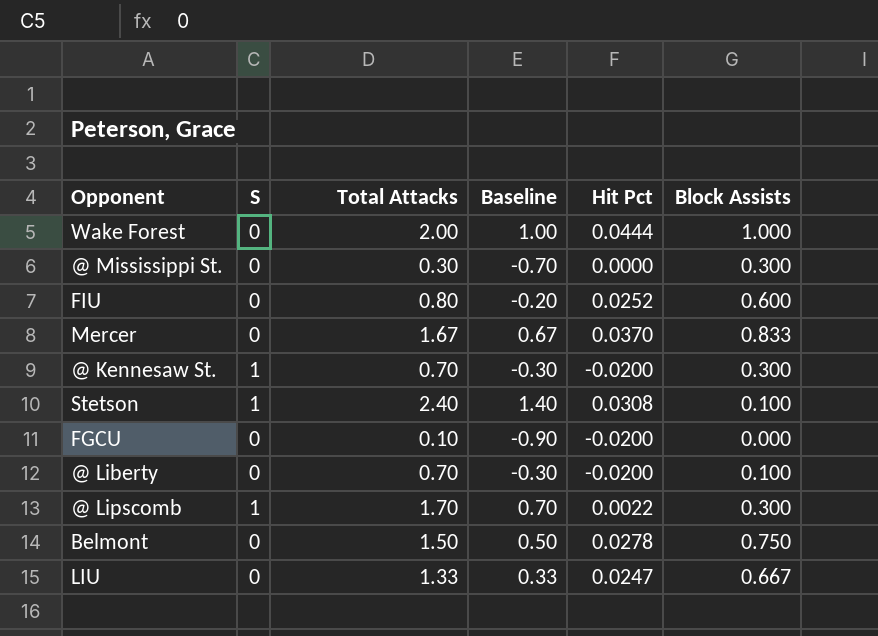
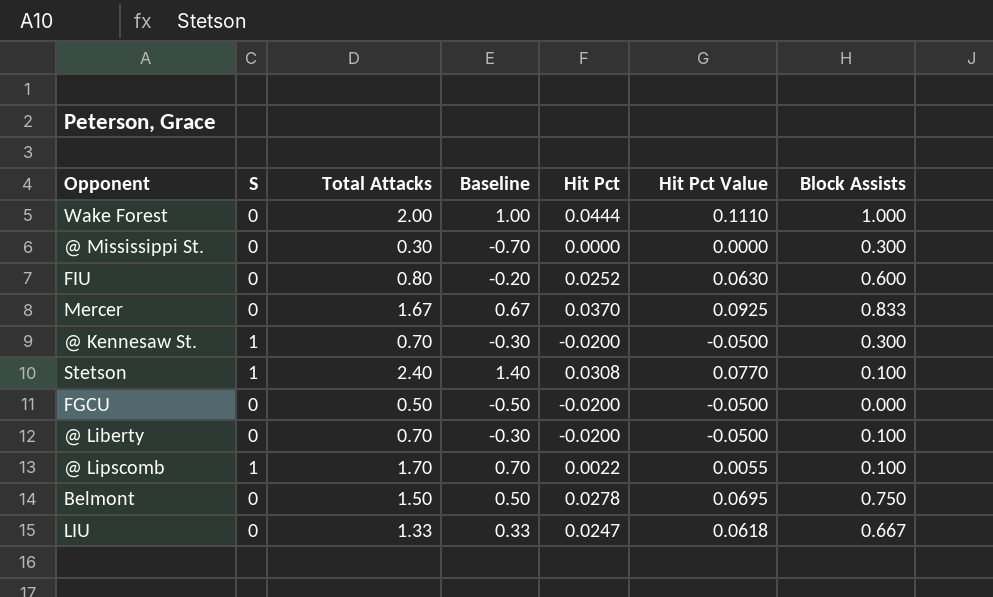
column Hit Pct Value | formula: none -> [Hit Pct] * 2.5
FGCU | Total Attacks: 0.10 -> 0.50
FGCU | Baseline: -0.90 -> -0.50
@ Lipscomb | Block Assists: 0.300 -> 0.100

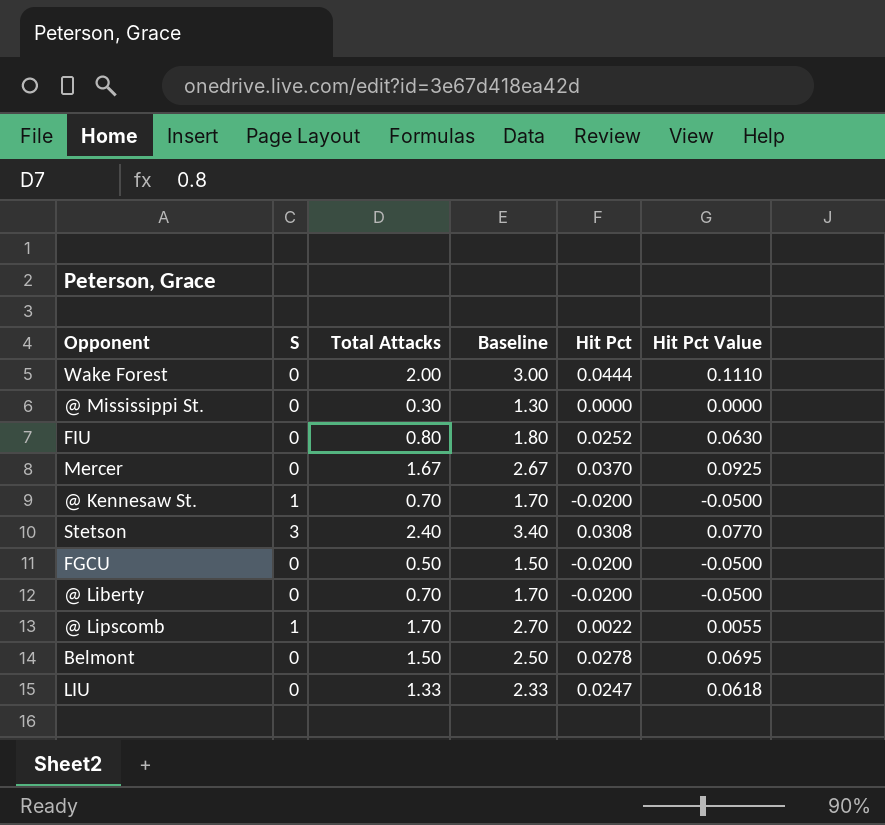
column Block Assists | position: 7 -> none
column Baseline | formula: [Total Attacks] - 1 -> [Total Attacks] + 1
Stetson | S: 1 -> 3

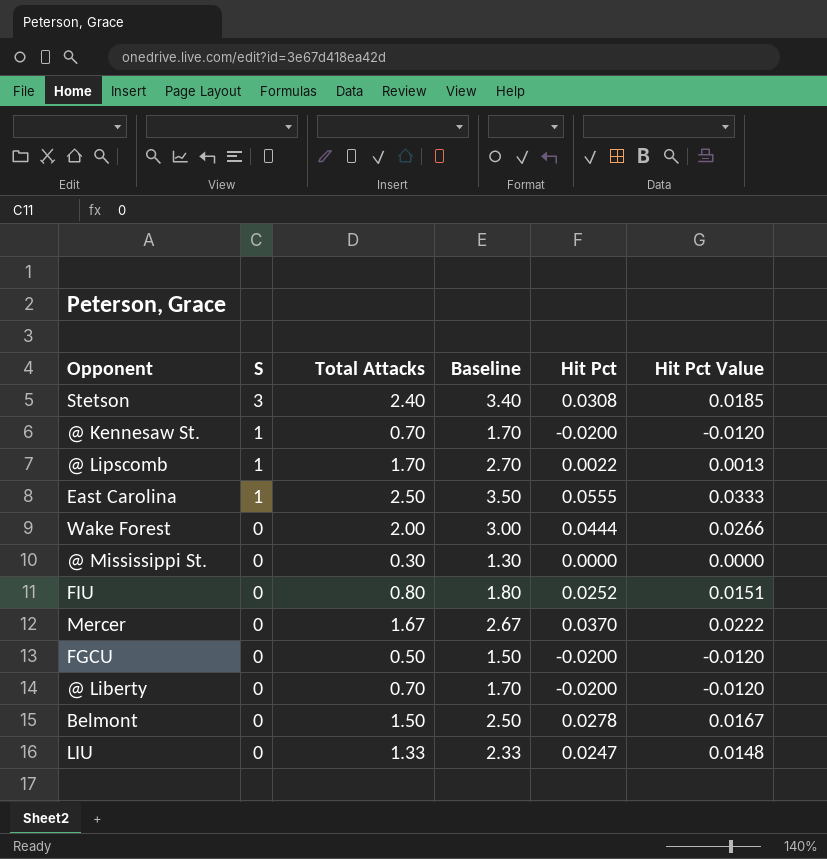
row order: none -> S descending
column Hit Pct Value | formula: [Hit Pct] * 2.5 -> [Hit Pct] * 0.6
row East Carolina: none -> 1 | 2.50 | 3.50 | 0.0555 | 0.0333

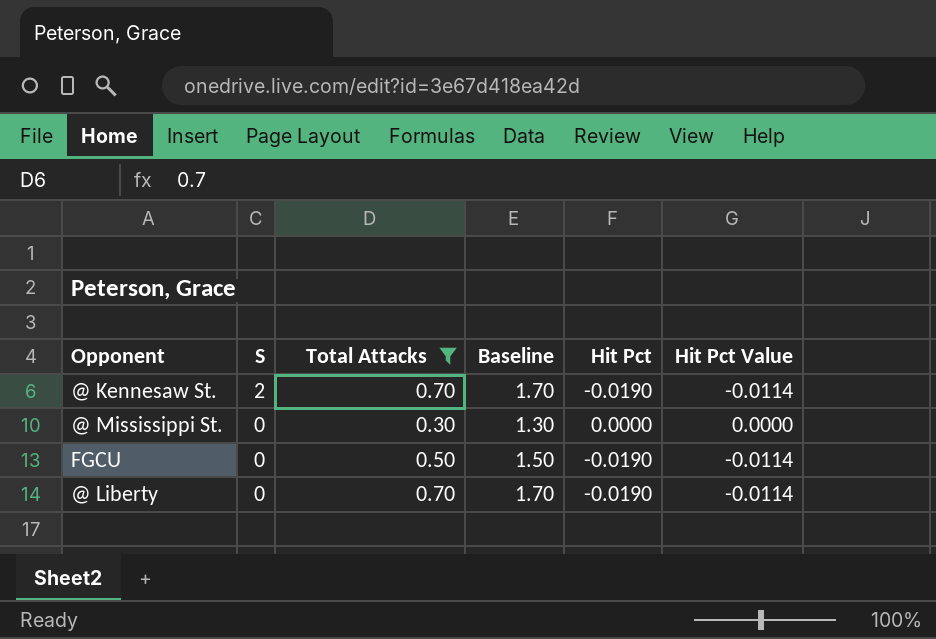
filter: none -> Total Attacks <= 0.70
@ Kennesaw St. | S: 1 -> 2
@ Kennesaw St. | Hit Pct: -0.0200 -> -0.0190
@ Kennesaw St. | Hit Pct Value: -0.0120 -> -0.0114
FGCU | Hit Pct: -0.0200 -> -0.0190
FGCU | Hit Pct Value: -0.0120 -> -0.0114
@ Liberty | Hit Pct: -0.0200 -> -0.0190
@ Liberty | Hit Pct Value: -0.0120 -> -0.0114

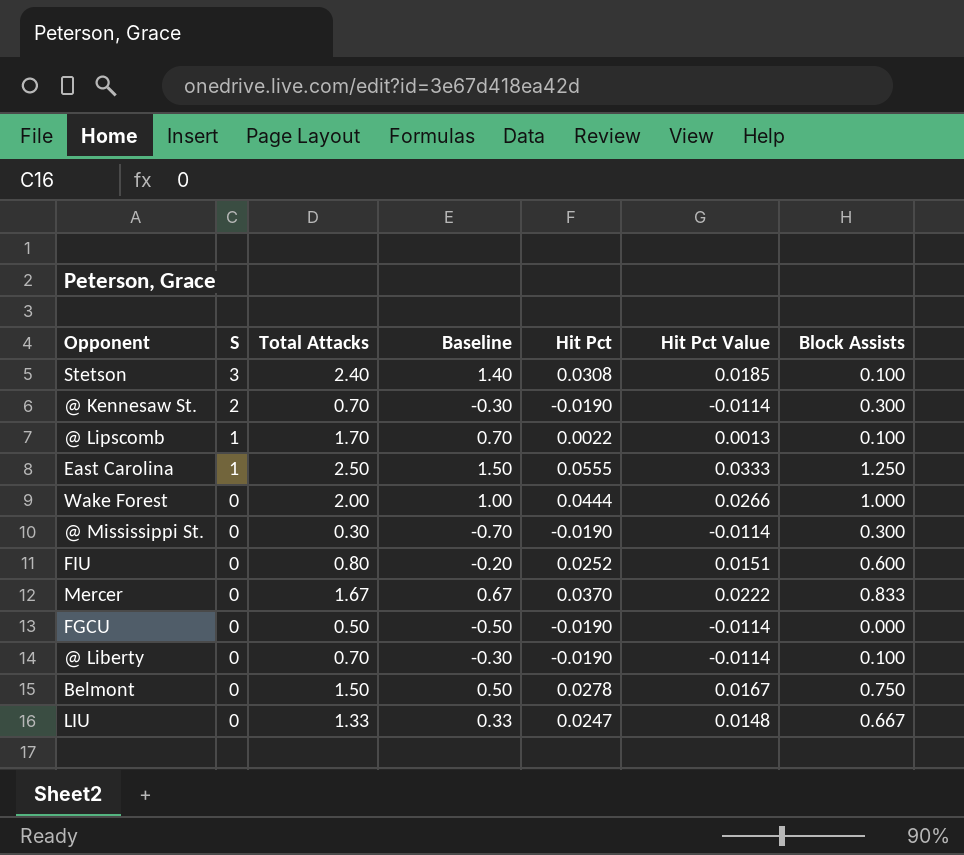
filter: Total Attacks <= 0.70 -> none
column Baseline | formula: [Total Attacks] + 1 -> [Total Attacks] - 1
column Block Assists | position: none -> 7
@ Mississippi St. | Hit Pct: 0.0000 -> -0.0190
@ Mississippi St. | Hit Pct Value: 0.0000 -> -0.0114

